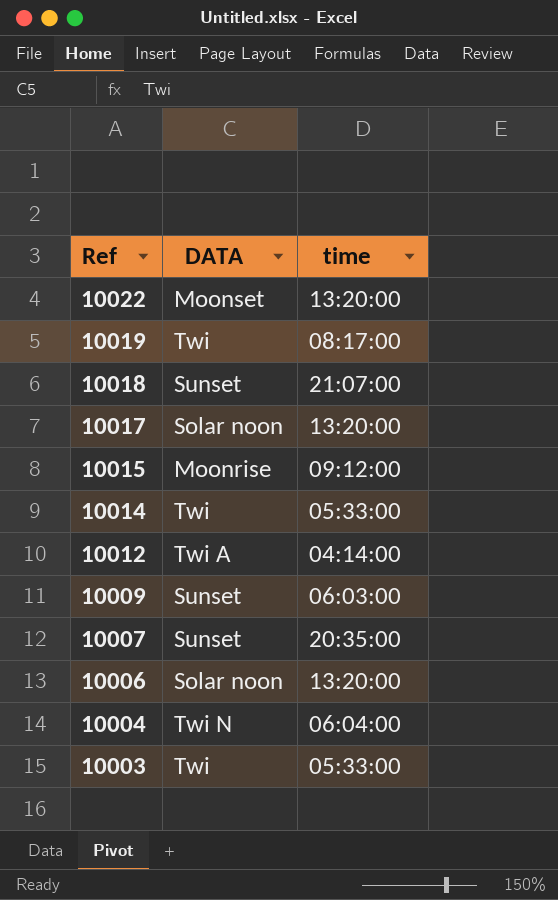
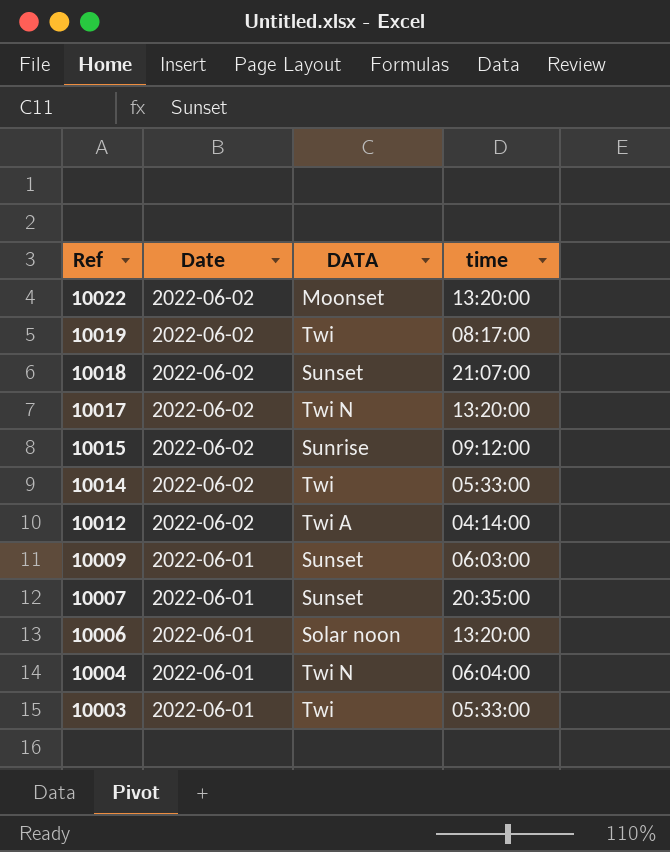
column Date | position: none -> 2
10017 | DATA: Solar noon -> Twi N
10015 | DATA: Moonrise -> Sunrise

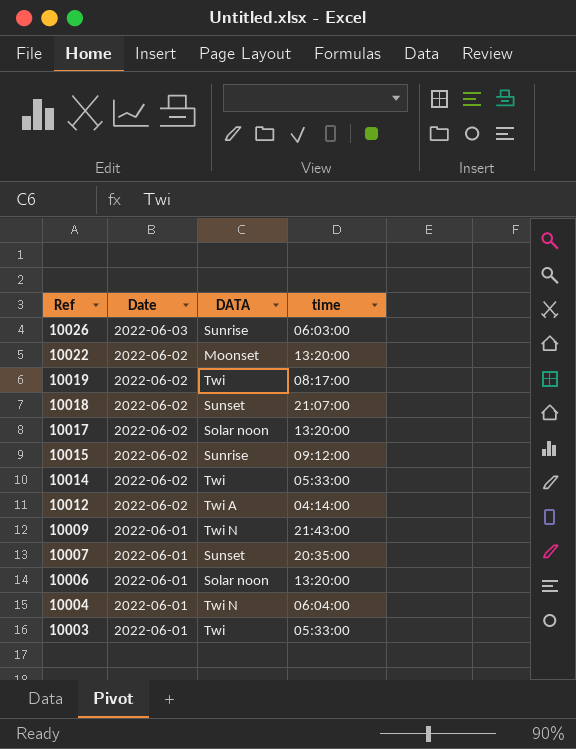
row 10026: none -> 2022-06-03 | Sunrise | 06:03:00
10017 | DATA: Twi N -> Solar noon
10009 | DATA: Sunset -> Twi N
10009 | time: 06:03:00 -> 21:43:00

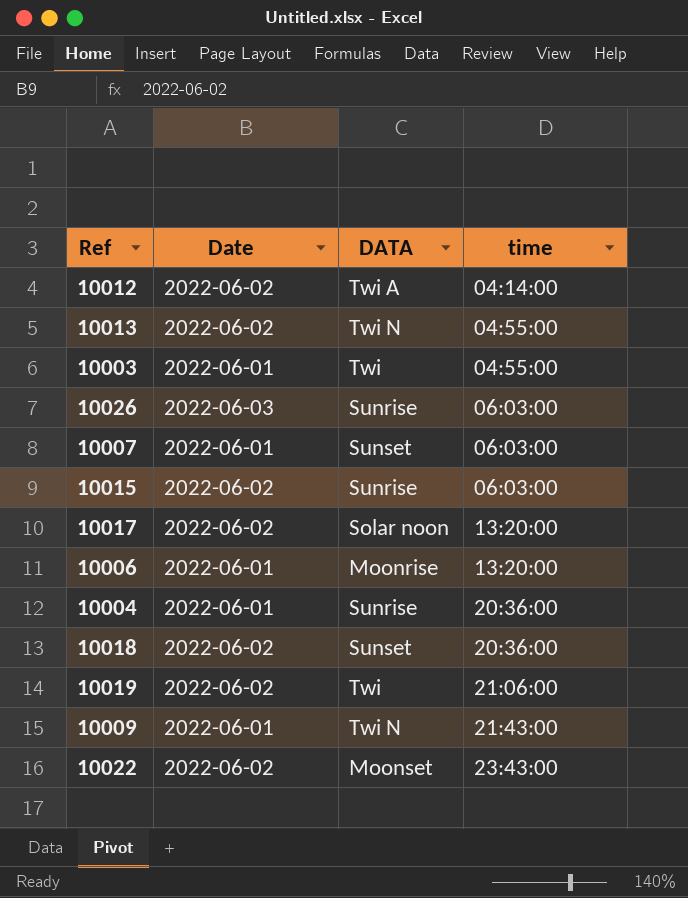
row order: Ref descending -> time ascending
row 10014: 2022-06-02 | Twi | 05:33:00 -> none
row 10013: none -> 2022-06-02 | Twi N | 04:55:00
10003 | time: 05:33:00 -> 04:55:00
10007 | time: 20:35:00 -> 06:03:00
10015 | time: 09:12:00 -> 06:03:00
10006 | DATA: Solar noon -> Moonrise
10004 | DATA: Twi N -> Sunrise
10004 | time: 06:04:00 -> 20:36:00
10018 | time: 21:07:00 -> 20:36:00
10019 | time: 08:17:00 -> 21:06:00
10022 | time: 13:20:00 -> 23:43:00

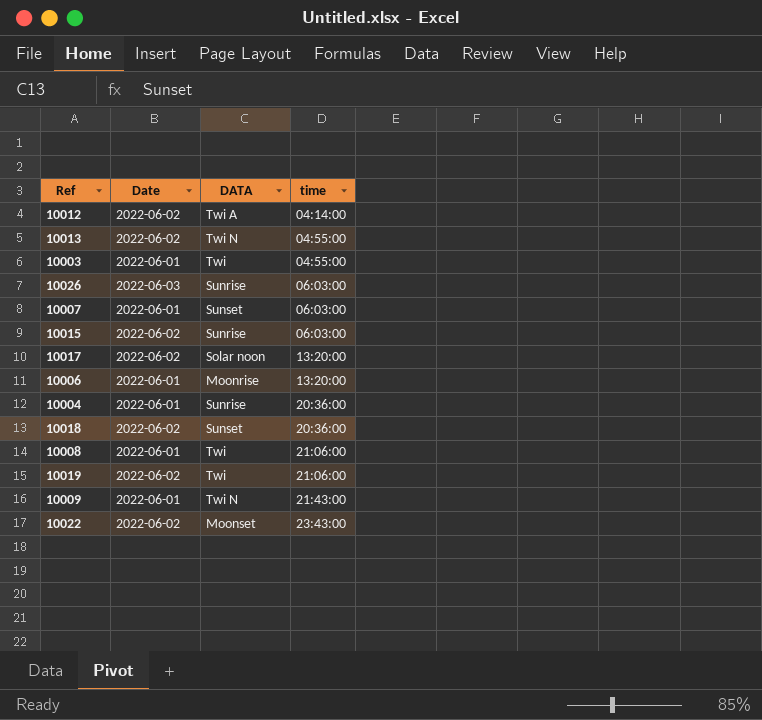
row 10008: none -> 2022-06-01 | Twi | 21:06:00

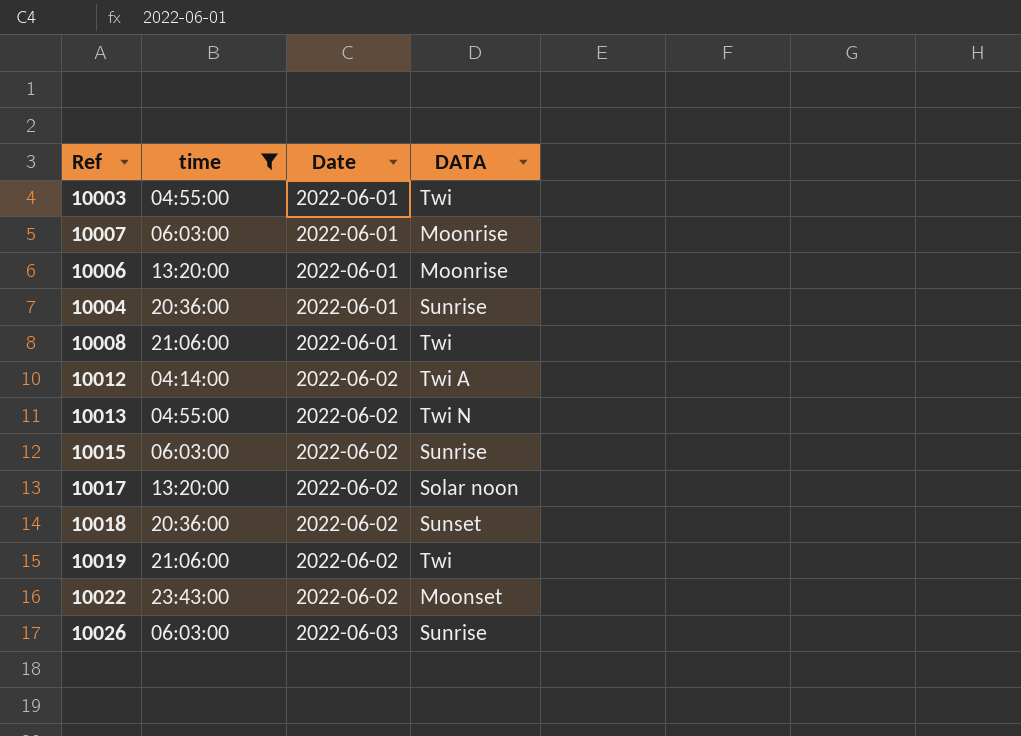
filter: none -> time != 21:43:00
row order: time ascending -> Date ascending
column time | position: 4 -> 2
10007 | DATA: Sunset -> Moonrise

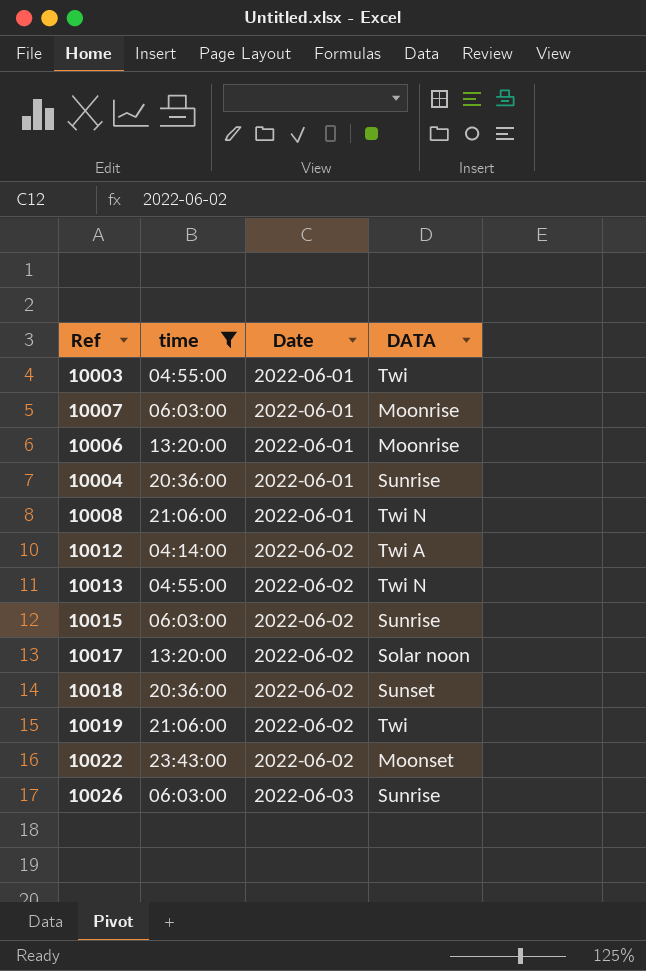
10008 | DATA: Twi -> Twi N

